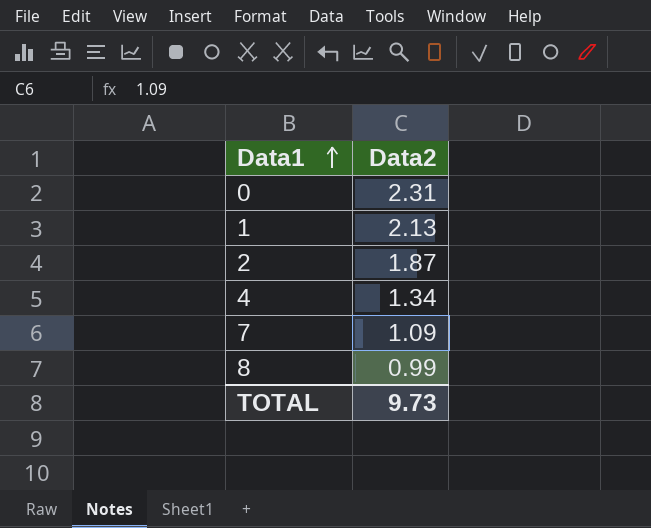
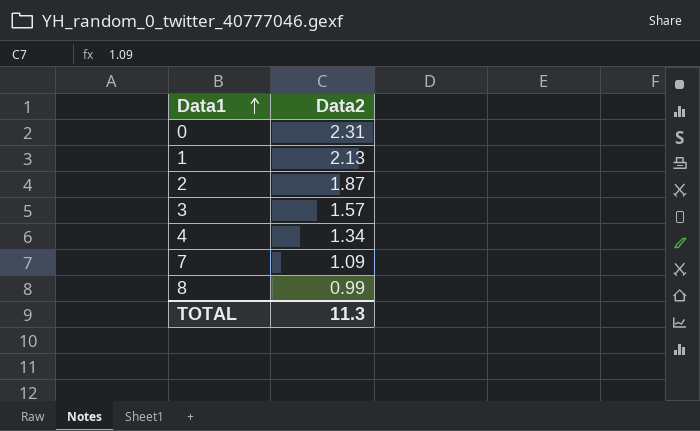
row 3: none -> 1.57
TOTAL | Data2: 9.73 -> 11.3

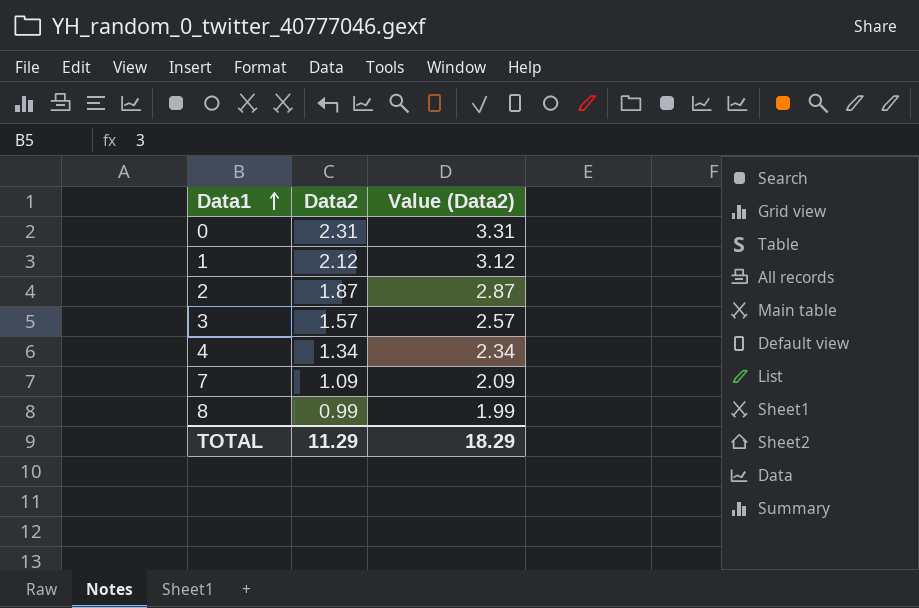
column Value (Data2) | formula: none -> [Data2] + 1
1 | Data2: 2.13 -> 2.12
TOTAL | Data2: 11.3 -> 11.29

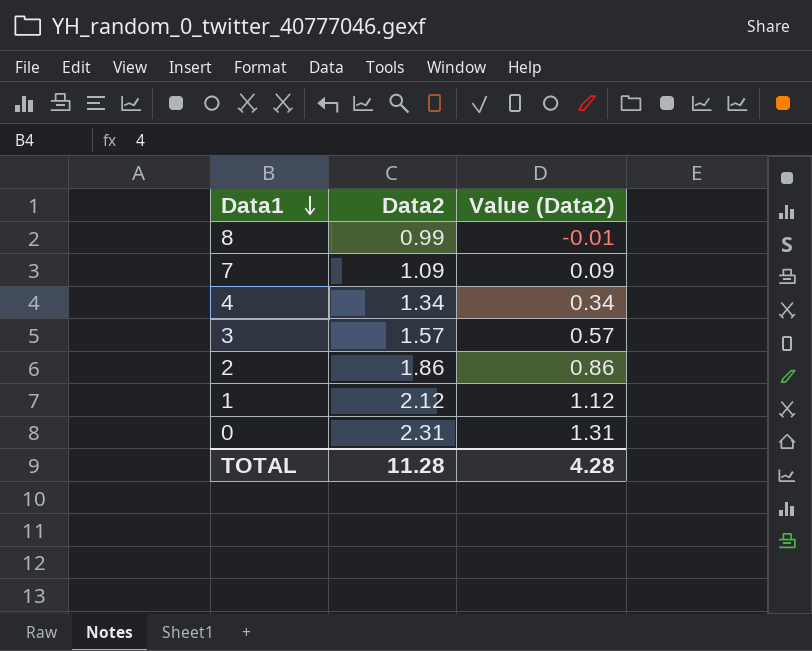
row order: Data1 ascending -> Data1 descending
column Value (Data2) | formula: [Data2] + 1 -> [Data2] - 1
2 | Data2: 1.87 -> 1.86
TOTAL | Data2: 11.29 -> 11.28
TOTAL | Value (Data2): 18.29 -> 4.28

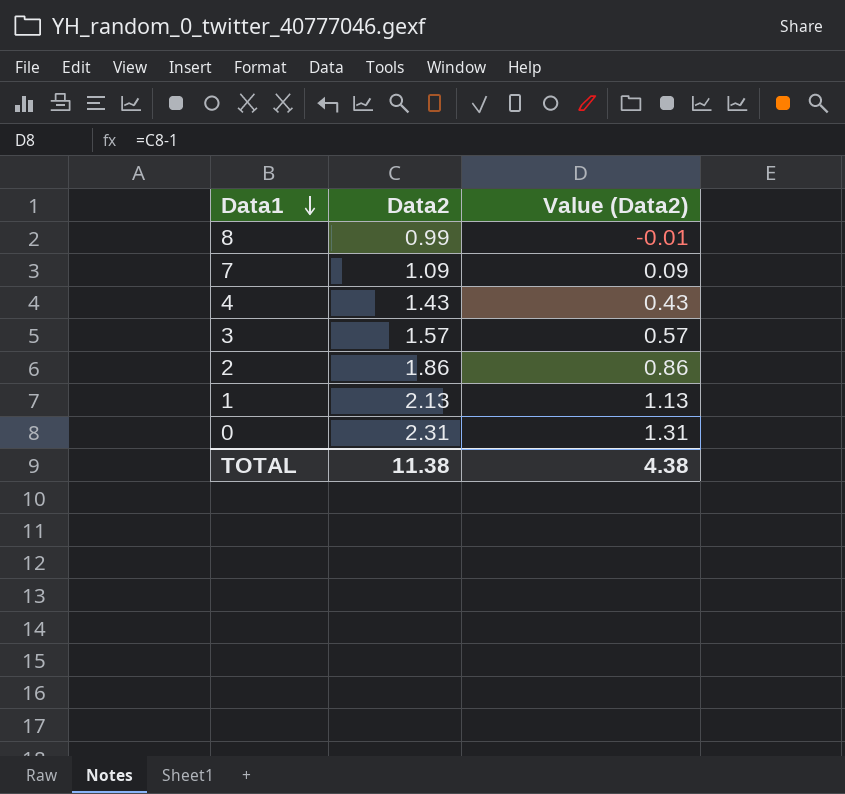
4 | Data2: 1.34 -> 1.43
4 | Value (Data2): 0.34 -> 0.43
1 | Data2: 2.12 -> 2.13
1 | Value (Data2): 1.12 -> 1.13
TOTAL | Data2: 11.28 -> 11.38
TOTAL | Value (Data2): 4.28 -> 4.38

